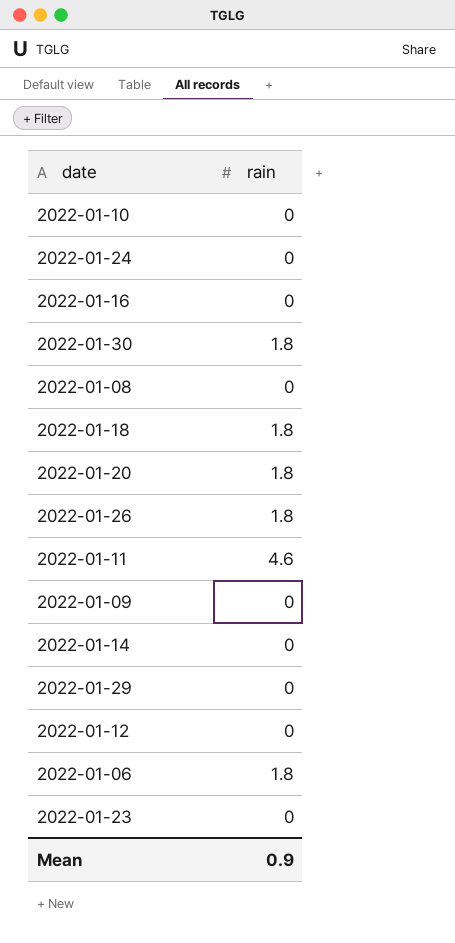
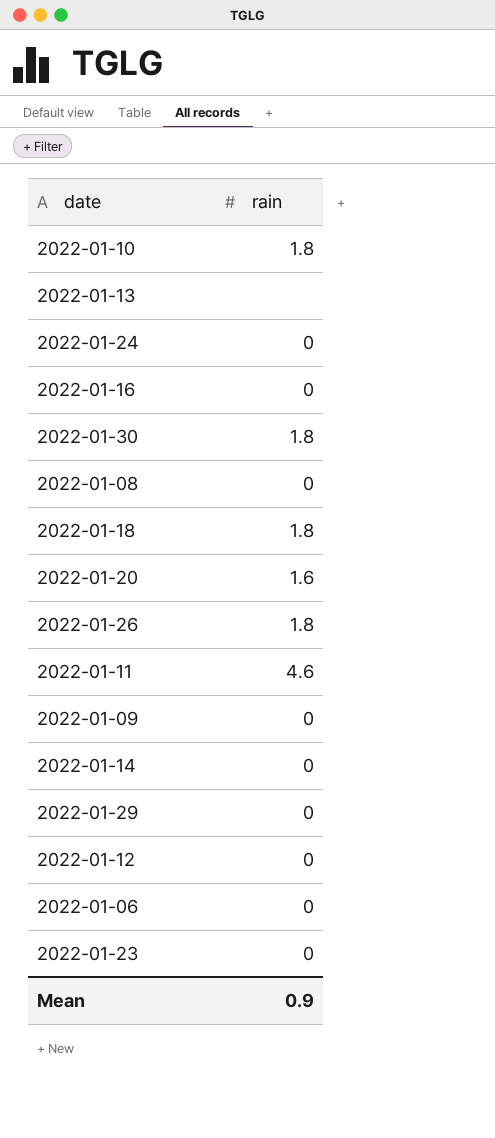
2022-01-10 | rain: 0 -> 1.8
row 2022-01-13: none -> none
2022-01-20 | rain: 1.8 -> 1.6
2022-01-06 | rain: 1.8 -> 0

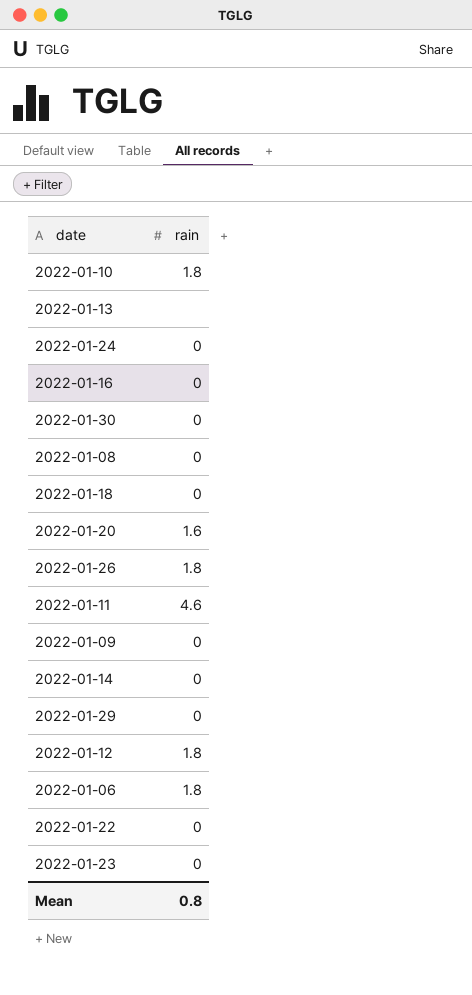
2022-01-30 | rain: 1.8 -> 0
2022-01-18 | rain: 1.8 -> 0
2022-01-12 | rain: 0 -> 1.8
2022-01-06 | rain: 0 -> 1.8
row 2022-01-22: none -> 0
Mean | rain: 0.9 -> 0.8

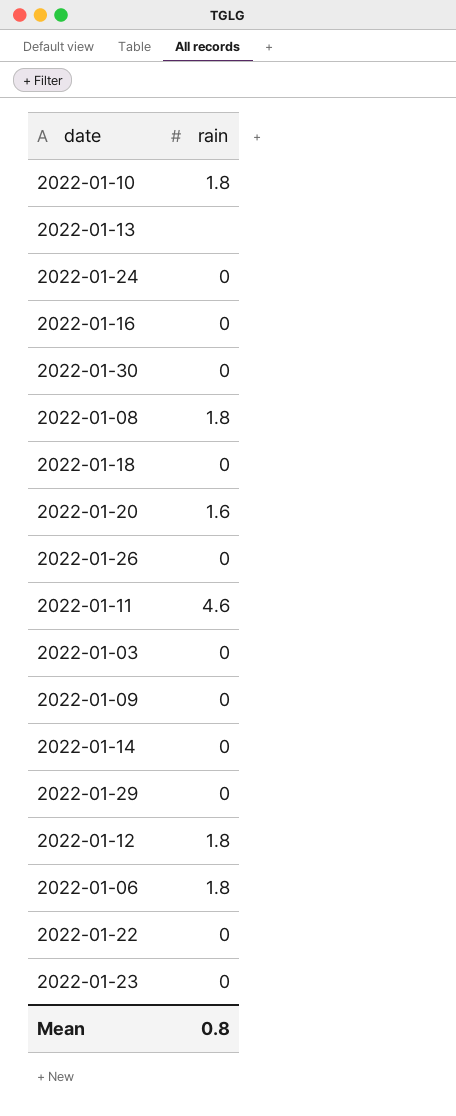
2022-01-08 | rain: 0 -> 1.8
2022-01-26 | rain: 1.8 -> 0
row 2022-01-03: none -> 0

